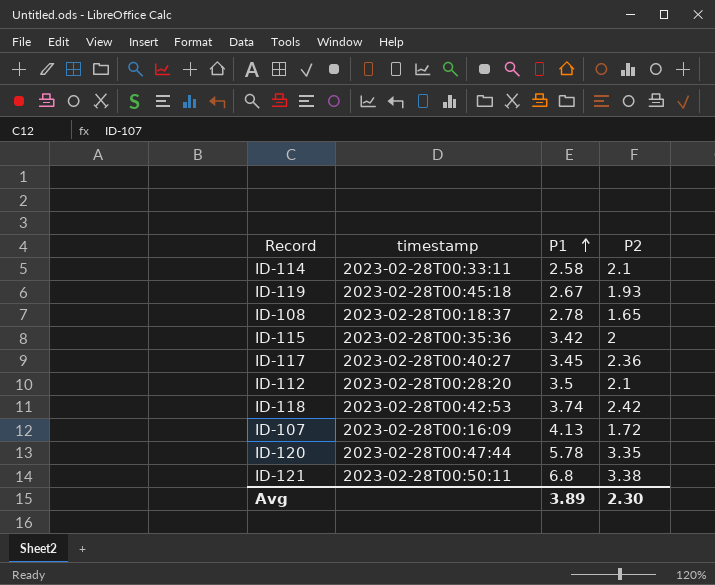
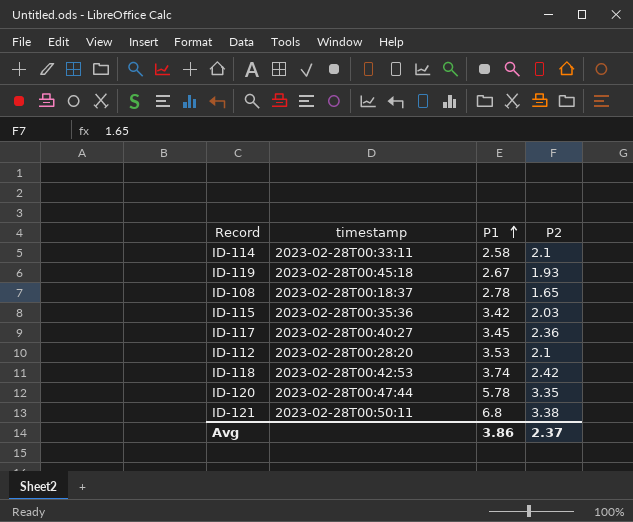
row ID-107: 2023-02-28T00:16:09 | 4.13 | 1.72 -> none
ID-115 | P2: 2 -> 2.03
ID-112 | P1: 3.5 -> 3.53
Avg | P1: 3.89 -> 3.86
Avg | P2: 2.30 -> 2.37

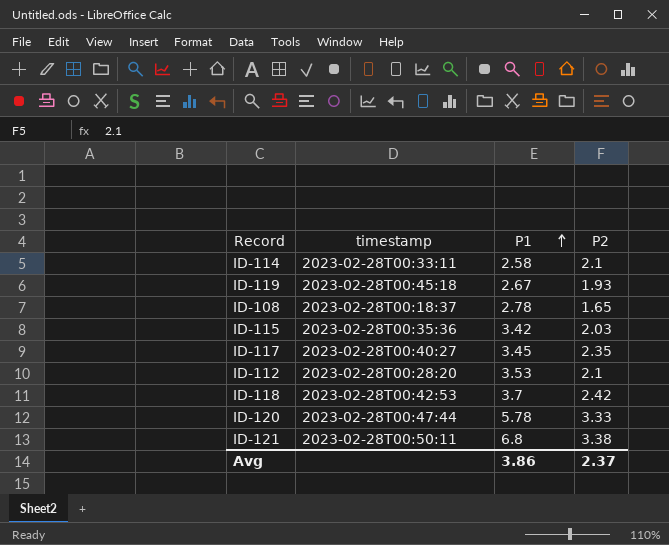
ID-117 | P2: 2.36 -> 2.35
ID-118 | P1: 3.74 -> 3.7
ID-120 | P2: 3.35 -> 3.33

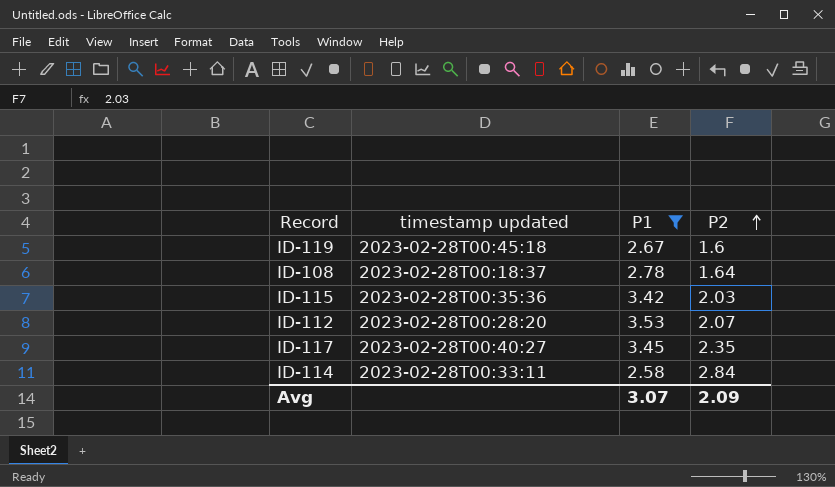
filter: none -> P1 <= 3.53
row order: P1 ascending -> P2 ascending
column name: timestamp -> timestamp updated
ID-119 | P2: 1.93 -> 1.6
ID-108 | P2: 1.65 -> 1.64
ID-112 | P2: 2.1 -> 2.07
ID-114 | P2: 2.1 -> 2.84
Avg | P1: 3.86 -> 3.07
Avg | P2: 2.37 -> 2.09

